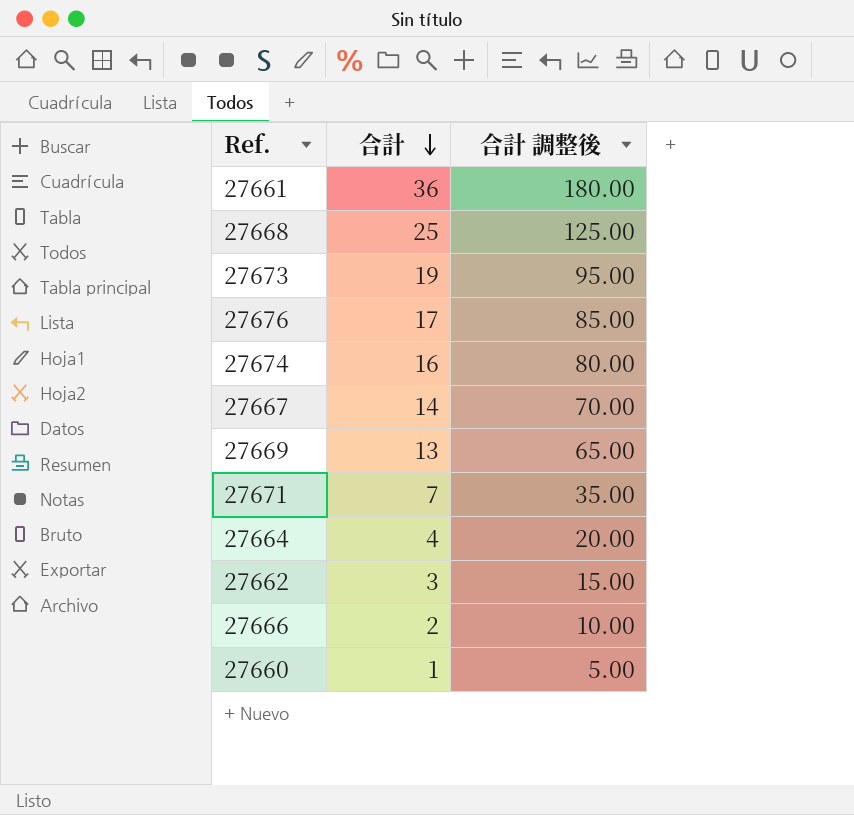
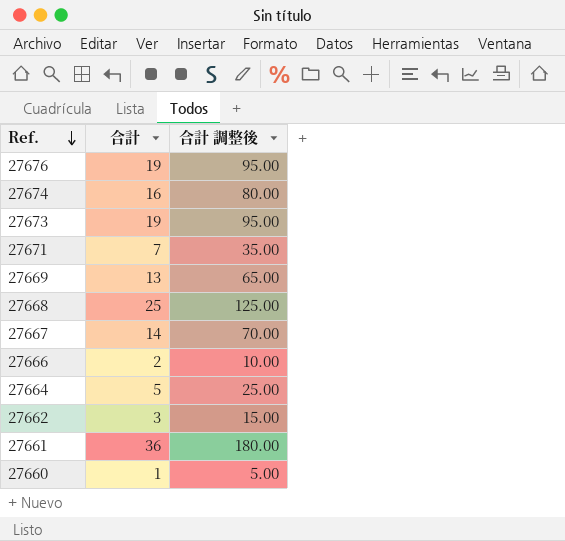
row order: 合計 descending -> Ref. descending
27676 | 合計: 17 -> 19
27676 | 合計 調整後: 85.00 -> 95.00
27664 | 合計: 4 -> 5
27664 | 合計 調整後: 20.00 -> 25.00

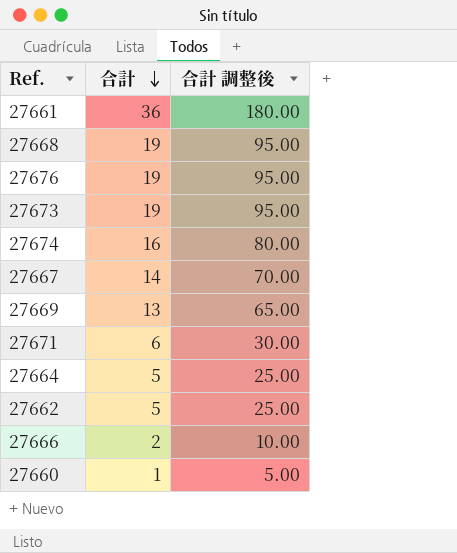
row order: Ref. descending -> 合計 descending
27668 | 合計: 25 -> 19
27668 | 合計 調整後: 125.00 -> 95.00
27671 | 合計: 7 -> 6
27671 | 合計 調整後: 35.00 -> 30.00
27662 | 合計: 3 -> 5
27662 | 合計 調整後: 15.00 -> 25.00

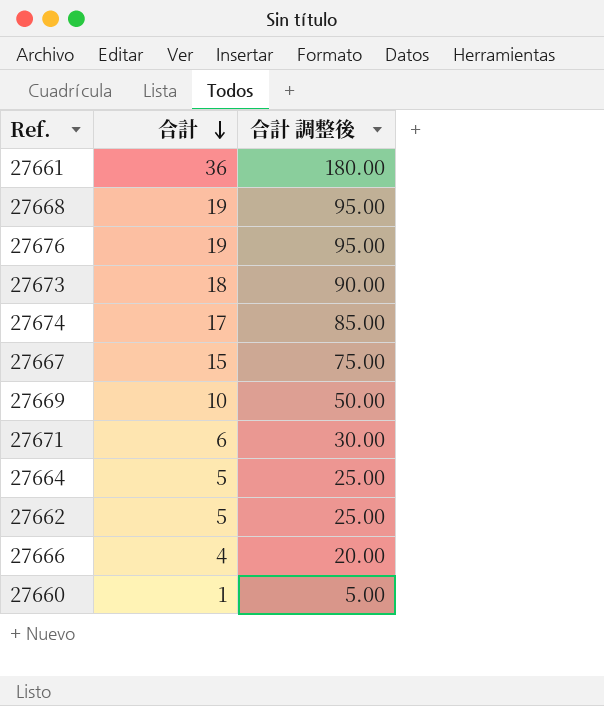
27673 | 合計: 19 -> 18
27673 | 合計 調整後: 95.00 -> 90.00
27674 | 合計: 16 -> 17
27674 | 合計 調整後: 80.00 -> 85.00
27667 | 合計: 14 -> 15
27667 | 合計 調整後: 70.00 -> 75.00
27669 | 合計: 13 -> 10
27669 | 合計 調整後: 65.00 -> 50.00
27666 | 合計: 2 -> 4
27666 | 合計 調整後: 10.00 -> 20.00

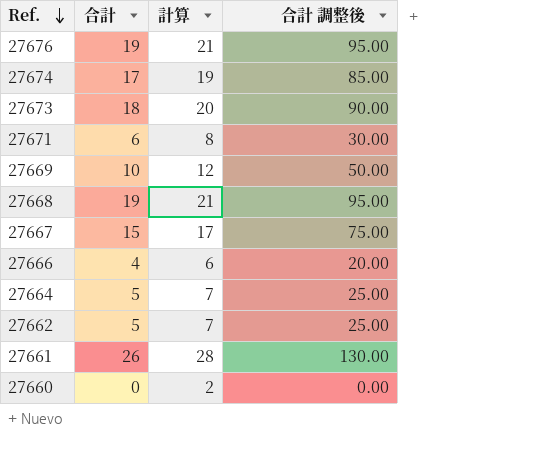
row order: 合計 descending -> Ref. descending
column 計算 | formula: none -> [合計] + 2
27661 | 合計: 36 -> 26
27661 | 合計 調整後: 180.00 -> 130.00
27660 | 合計: 1 -> 0
27660 | 合計 調整後: 5.00 -> 0.00

